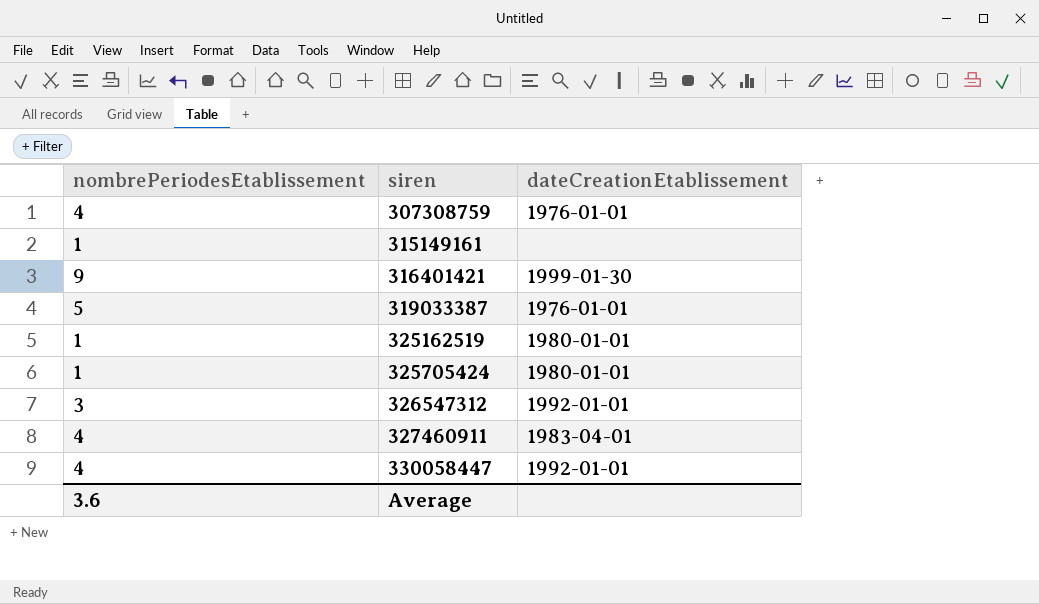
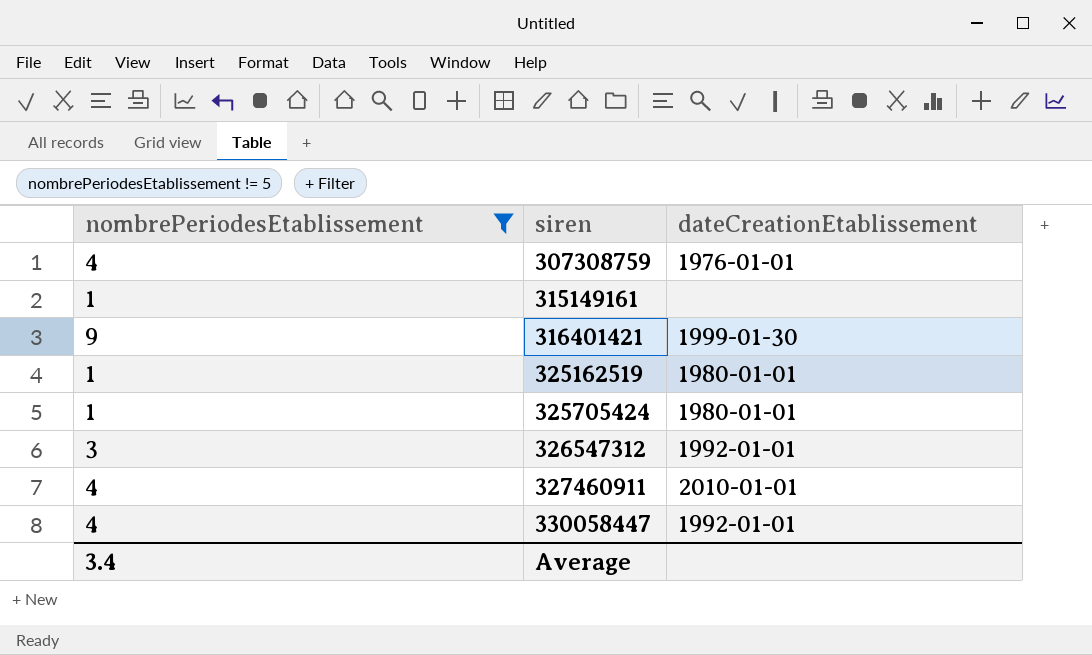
filter: none -> nombrePeriodesEtablissement != 5
327460911 | dateCreationEtablissement: 1983-04-01 -> 2010-01-01
Average | nombrePeriodesEtablissement: 3.6 -> 3.4

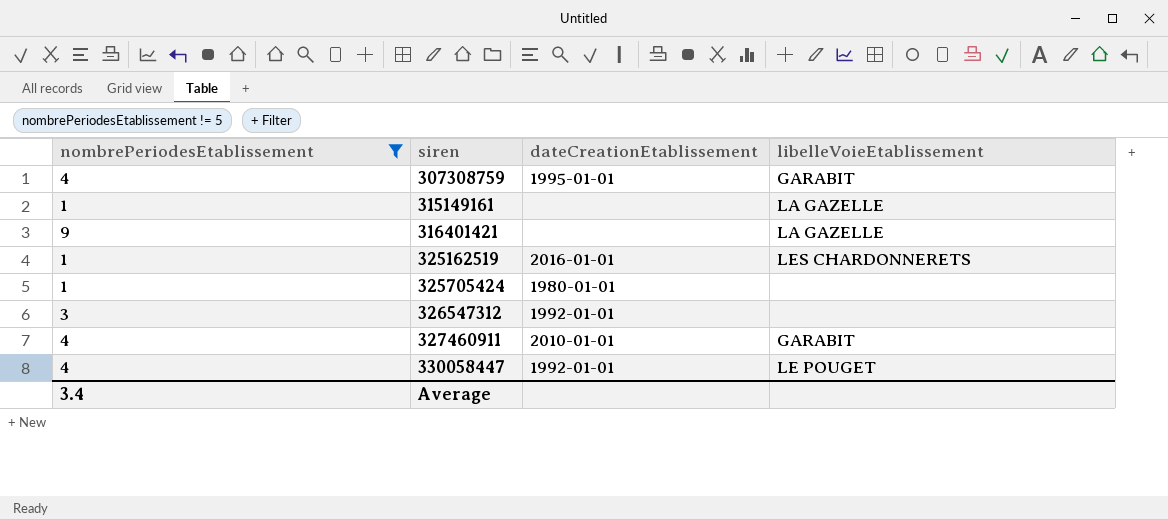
column libelleVoieEtablissement | position: none -> 4
307308759 | dateCreationEtablissement: 1976-01-01 -> 1995-01-01
316401421 | dateCreationEtablissement: 1999-01-30 -> none
325162519 | dateCreationEtablissement: 1980-01-01 -> 2016-01-01

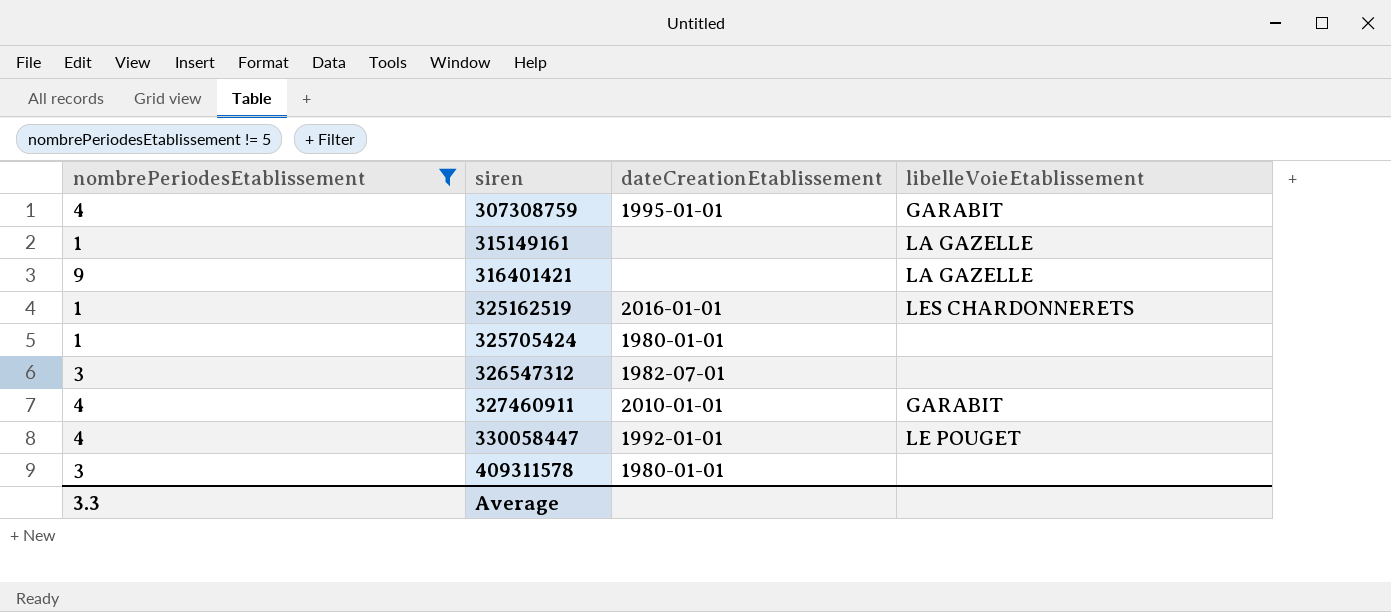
326547312 | dateCreationEtablissement: 1992-01-01 -> 1982-07-01
row 409311578: none -> 3 | 1980-01-01 | none
Average | nombrePeriodesEtablissement: 3.4 -> 3.3

